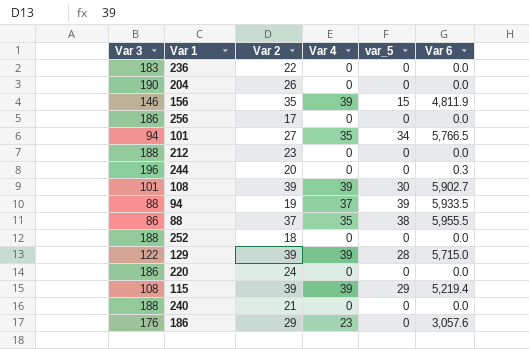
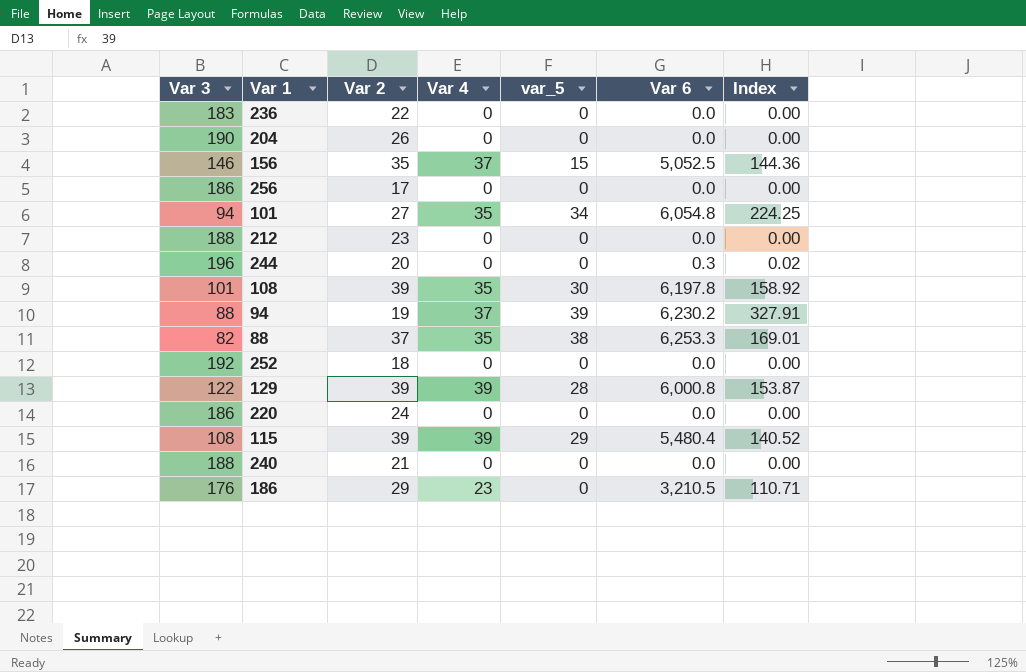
column Index | formula: none -> [Var 6] / [Var 2]
156 | Var 4: 39 -> 37
156 | Var 6: 4,811.9 -> 5,052.5
101 | Var 6: 5,766.5 -> 6,054.8
108 | Var 4: 39 -> 35
108 | Var 6: 5,902.7 -> 6,197.8
94 | Var 6: 5,933.5 -> 6,230.2
88 | Var 3: 86 -> 82
88 | Var 6: 5,955.5 -> 6,253.3
252 | Var 3: 188 -> 192
129 | Var 6: 5,715.0 -> 6,000.8
115 | Var 6: 5,219.4 -> 5,480.4
186 | Var 6: 3,057.6 -> 3,210.5

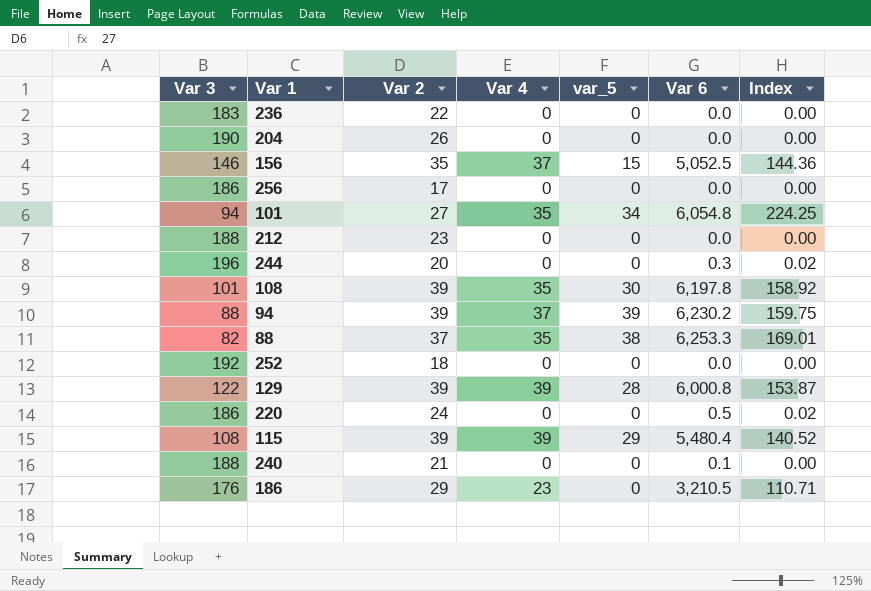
94 | Var 2: 19 -> 39
94 | Index: 327.91 -> 159.75
220 | Var 6: 0.0 -> 0.5
220 | Index: 0.00 -> 0.02
240 | Var 6: 0.0 -> 0.1

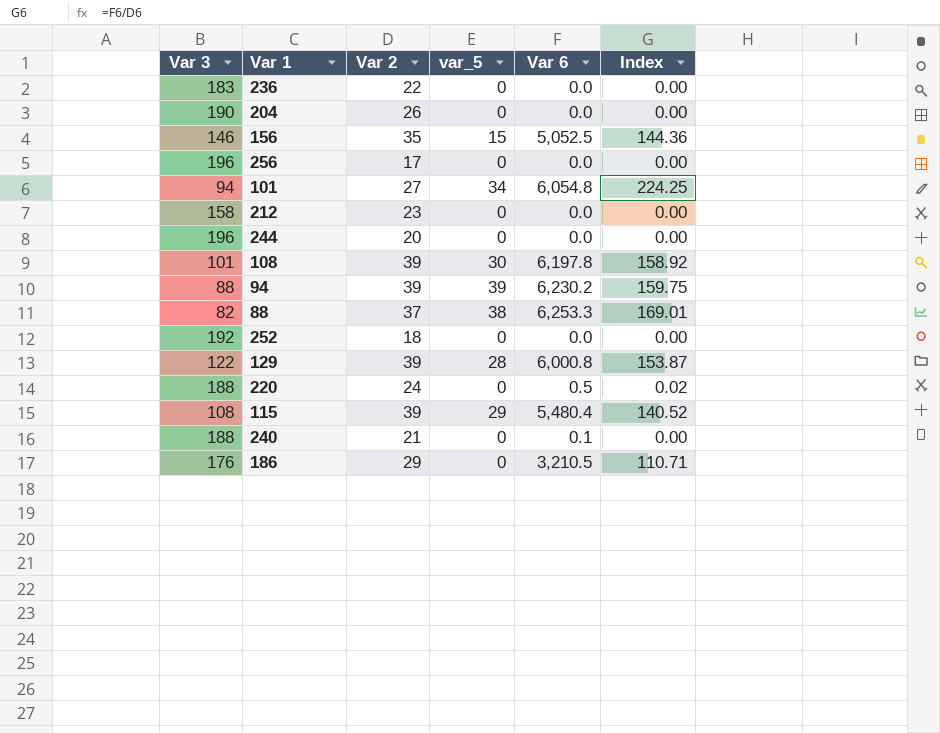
column Var 4 | position: 4 -> none
256 | Var 3: 186 -> 196
212 | Var 3: 188 -> 158
244 | Var 6: 0.3 -> 0.0
244 | Index: 0.02 -> 0.00
220 | Var 3: 186 -> 188

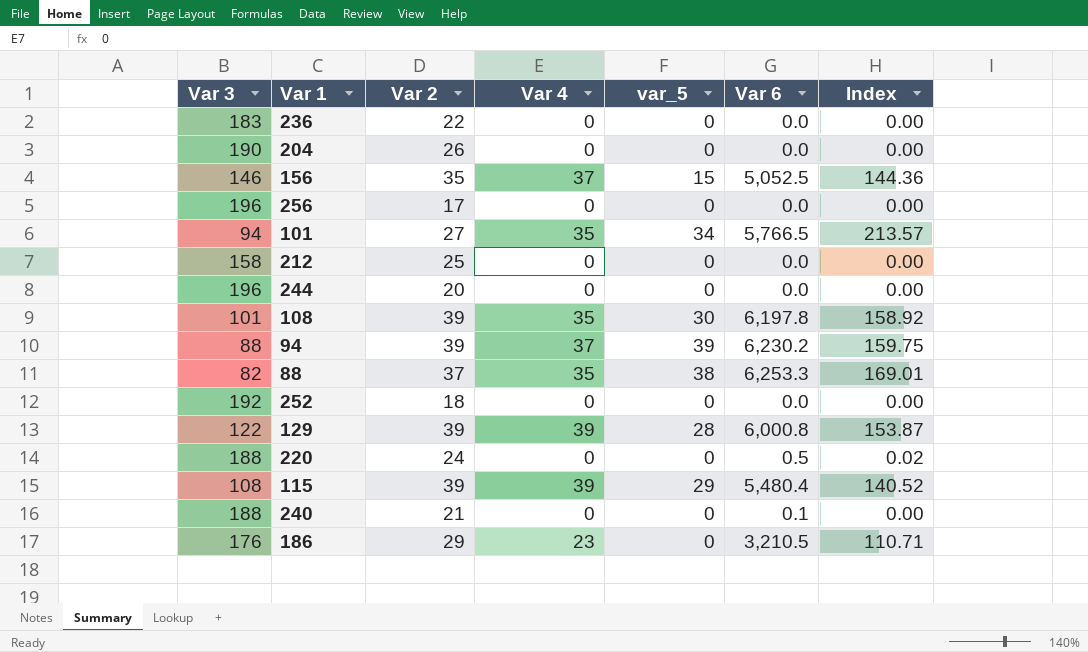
column Var 4 | position: none -> 4
101 | Var 6: 6,054.8 -> 5,766.5
101 | Index: 224.25 -> 213.57
212 | Var 2: 23 -> 25

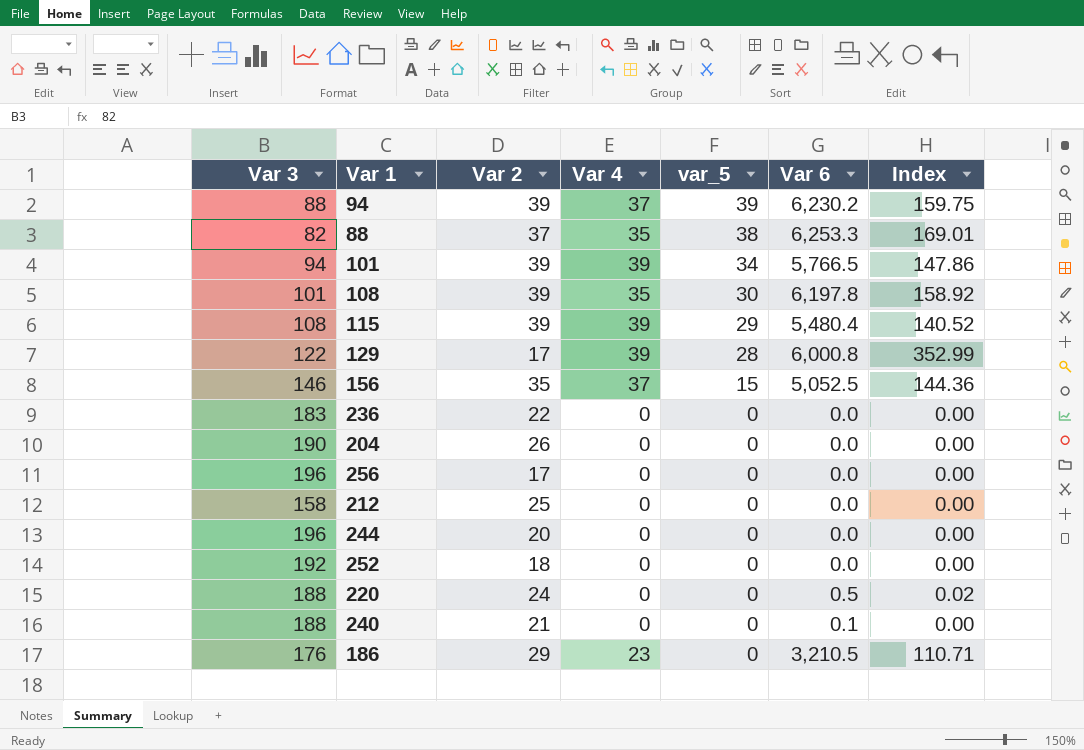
row order: none -> var_5 descending
101 | Var 2: 27 -> 39
101 | Var 4: 35 -> 39
101 | Index: 213.57 -> 147.86
129 | Var 2: 39 -> 17
129 | Index: 153.87 -> 352.99

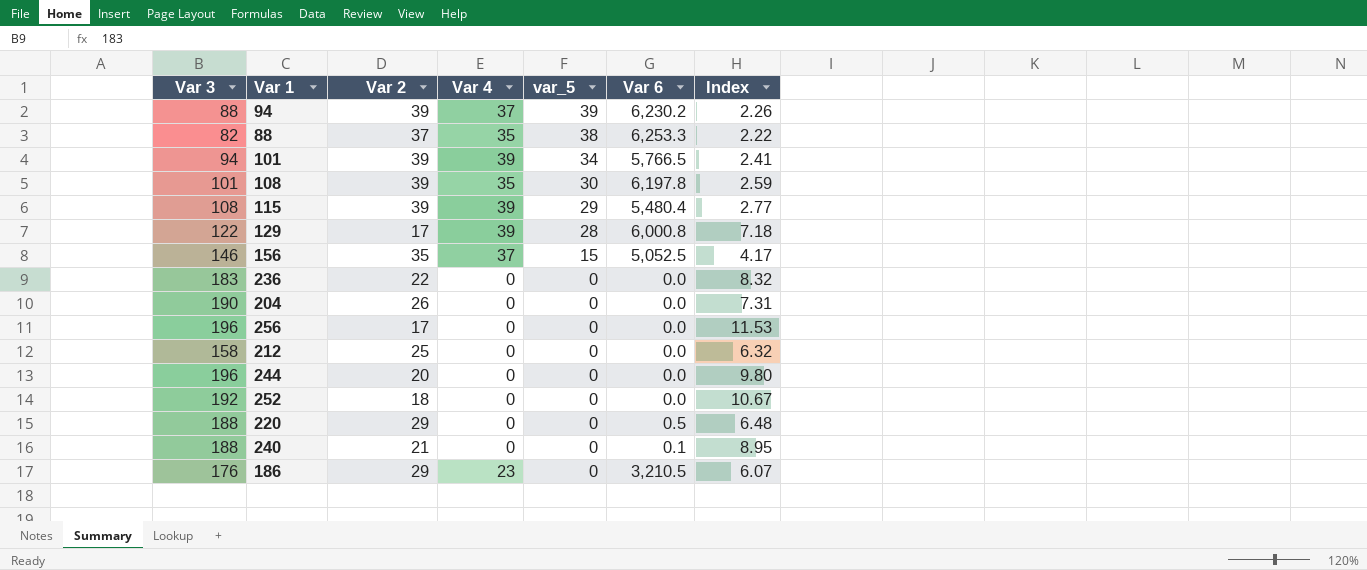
column Index | formula: [Var 6] / [Var 2] -> [Var 3] / [Var 2]
220 | Var 2: 24 -> 29

